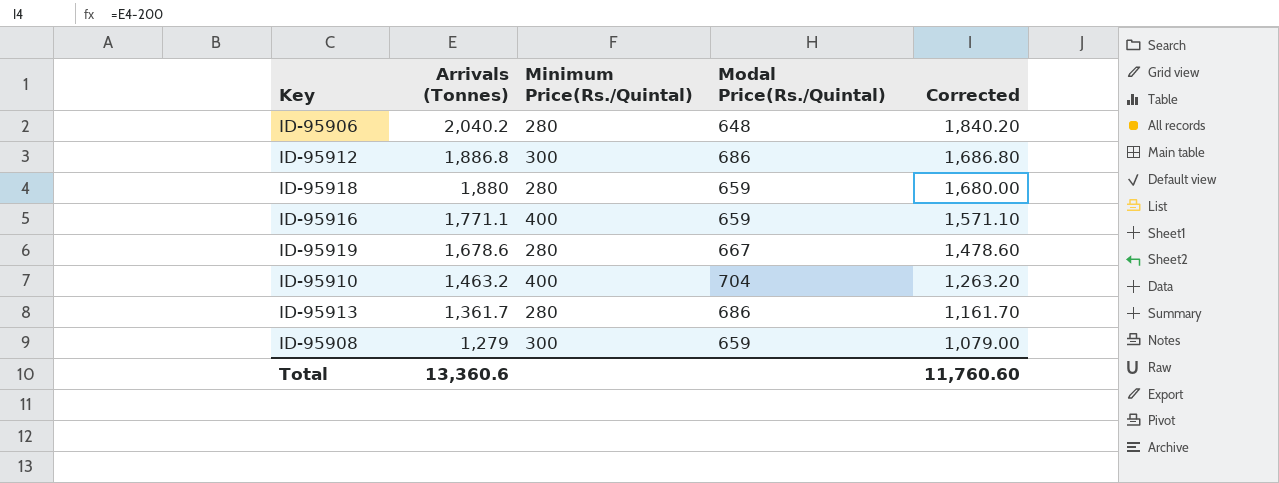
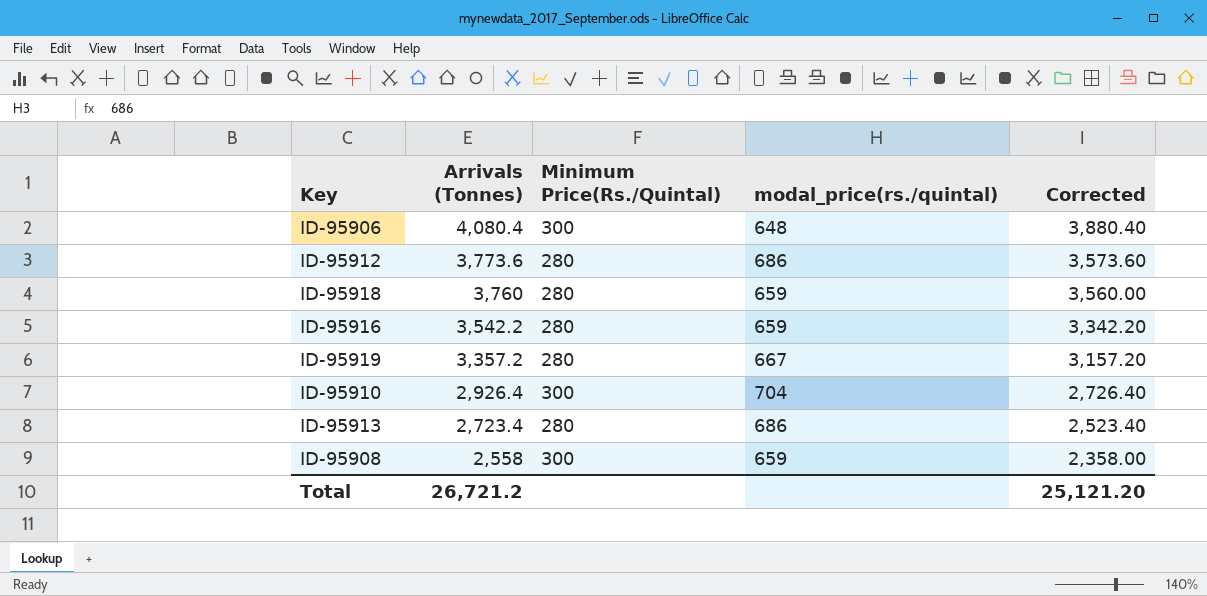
column name: Modal Price(Rs./Quintal) -> modal_price(rs./quintal)
ID-95906 | Arrivals (Tonnes): 2,040.2 -> 4,080.4
ID-95906 | Minimum Price(Rs./Quintal): 280 -> 300
ID-95906 | Corrected: 1,840.20 -> 3,880.40
ID-95912 | Arrivals (Tonnes): 1,886.8 -> 3,773.6
ID-95912 | Minimum Price(Rs./Quintal): 300 -> 280
ID-95912 | Corrected: 1,686.80 -> 3,573.60
ID-95918 | Arrivals (Tonnes): 1,880 -> 3,760
ID-95918 | Corrected: 1,680.00 -> 3,560.00
ID-95916 | Arrivals (Tonnes): 1,771.1 -> 3,542.2
ID-95916 | Minimum Price(Rs./Quintal): 400 -> 280
ID-95916 | Corrected: 1,571.10 -> 3,342.20
ID-95919 | Arrivals (Tonnes): 1,678.6 -> 3,357.2
ID-95919 | Corrected: 1,478.60 -> 3,157.20
ID-95910 | Arrivals (Tonnes): 1,463.2 -> 2,926.4
ID-95910 | Minimum Price(Rs./Quintal): 400 -> 300
ID-95910 | Corrected: 1,263.20 -> 2,726.40
ID-95913 | Arrivals (Tonnes): 1,361.7 -> 2,723.4
ID-95913 | Corrected: 1,161.70 -> 2,523.40
ID-95908 | Arrivals (Tonnes): 1,279 -> 2,558
ID-95908 | Corrected: 1,079.00 -> 2,358.00
Total | Arrivals (Tonnes): 13,360.6 -> 26,721.2
Total | Corrected: 11,760.60 -> 25,121.20

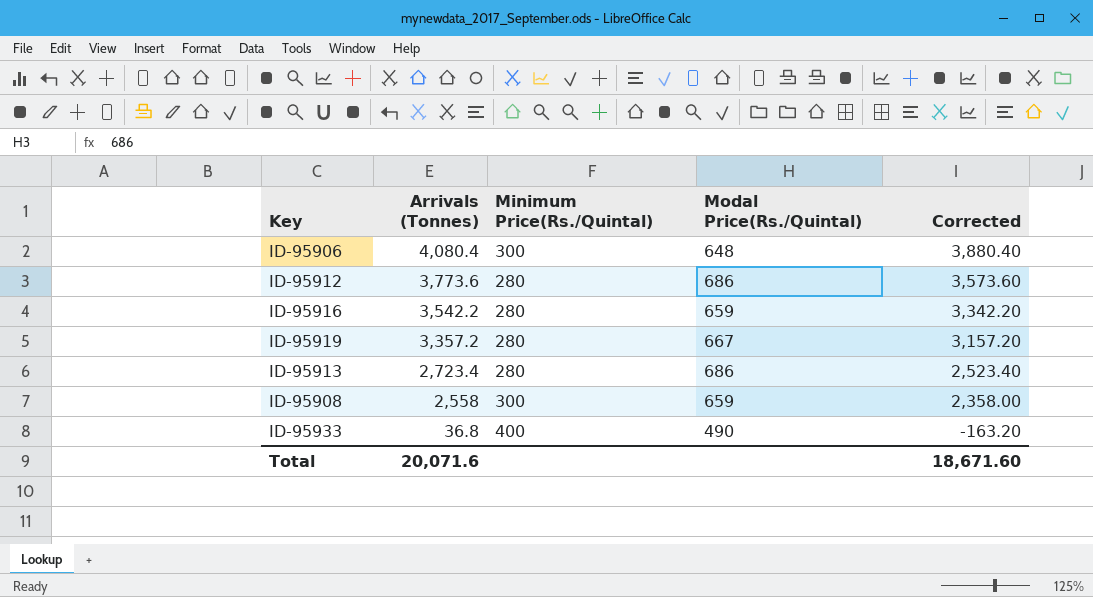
column name: modal_price(rs./quintal) -> Modal Price(Rs./Quintal)
row ID-95918: 3,760 | 280 | 659 | 3,560.00 -> none
row ID-95910: 2,926.4 | 300 | 704 | 2,726.40 -> none
row ID-95933: none -> 36.8 | 400 | 490 | -163.20
Total | Arrivals (Tonnes): 26,721.2 -> 20,071.6
Total | Corrected: 25,121.20 -> 18,671.60

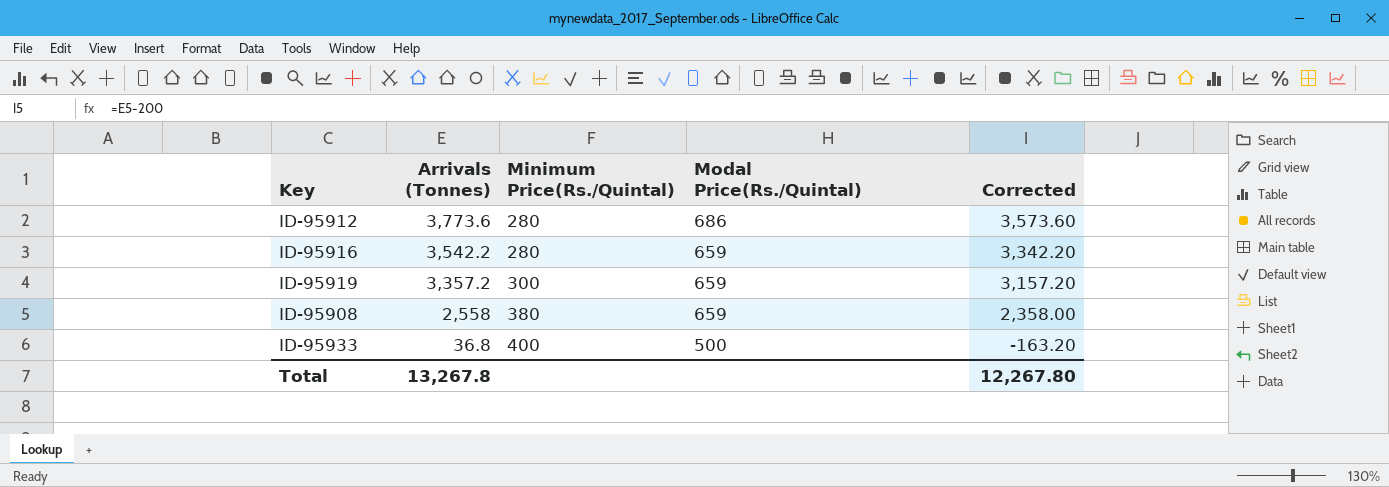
row ID-95906: 4,080.4 | 300 | 648 | 3,880.40 -> none
row ID-95913: 2,723.4 | 280 | 686 | 2,523.40 -> none
ID-95919 | Minimum Price(Rs./Quintal): 280 -> 300
ID-95919 | Modal Price(Rs./Quintal): 667 -> 659
ID-95908 | Minimum Price(Rs./Quintal): 300 -> 380
ID-95933 | Modal Price(Rs./Quintal): 490 -> 500
Total | Arrivals (Tonnes): 20,071.6 -> 13,267.8
Total | Corrected: 18,671.60 -> 12,267.80

